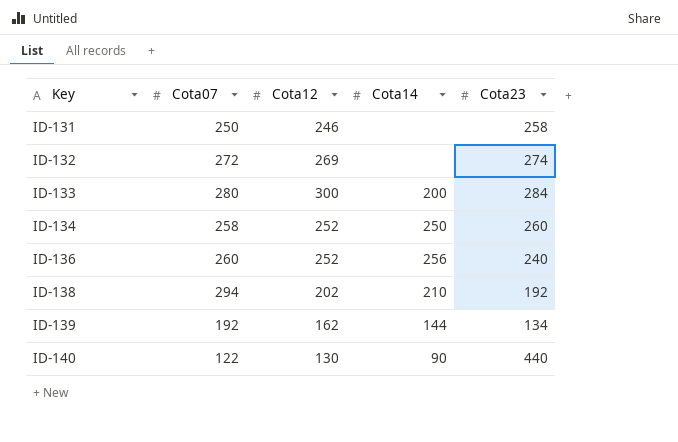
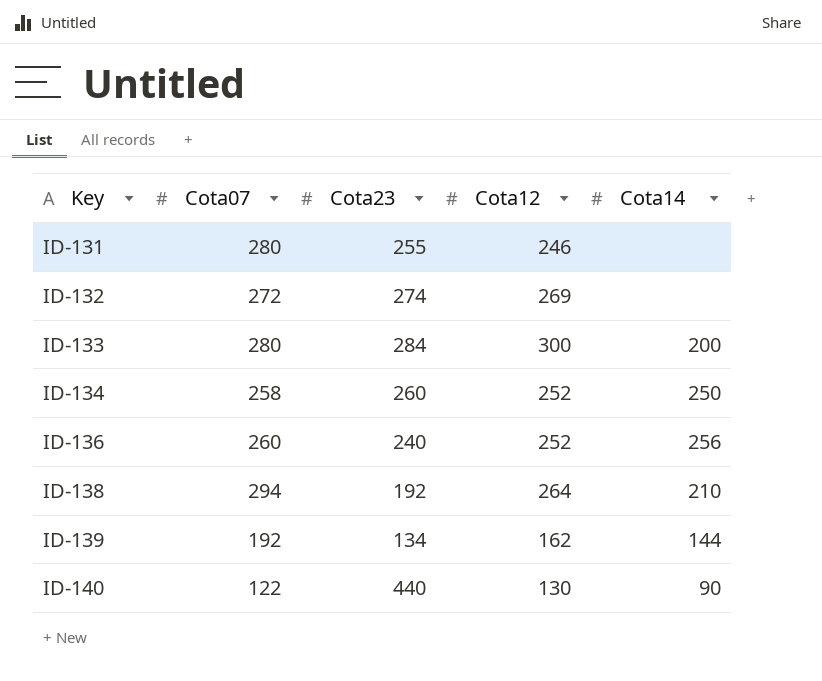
column Cota23 | position: 5 -> 3
ID-131 | Cota07: 250 -> 280
ID-131 | Cota23: 258 -> 255
ID-138 | Cota12: 202 -> 264

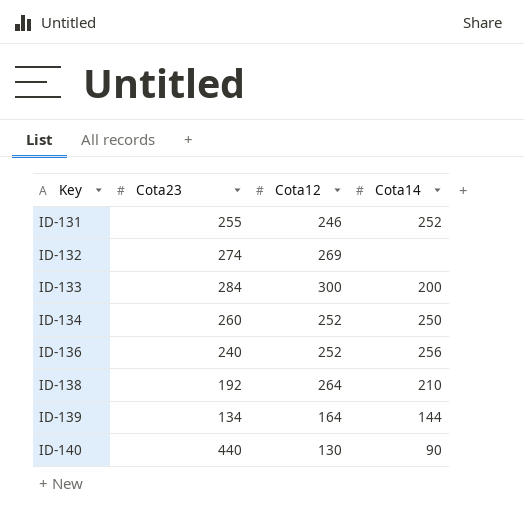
column Cota07 | position: 2 -> none
ID-131 | Cota14: none -> 252
ID-139 | Cota12: 162 -> 164

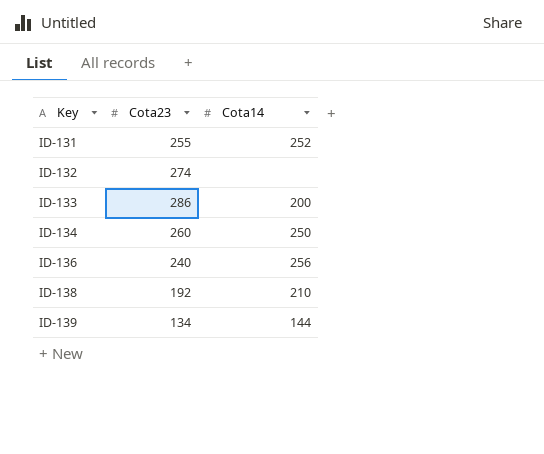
column Cota12 | position: 3 -> none
row ID-140: 440 | 130 | 90 -> none
ID-133 | Cota23: 284 -> 286

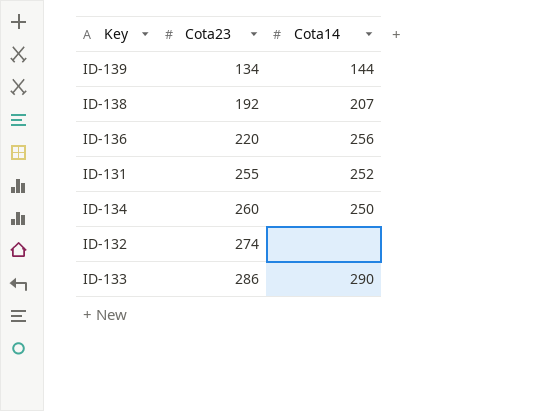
row order: Key ascending -> Cota23 ascending
ID-138 | Cota14: 210 -> 207
ID-136 | Cota23: 240 -> 220
ID-133 | Cota14: 200 -> 290

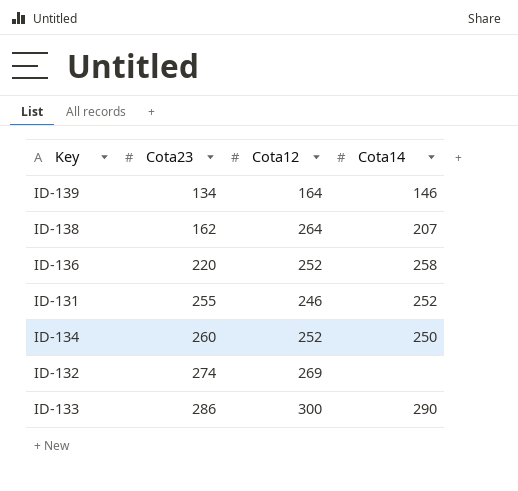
column Cota12 | position: none -> 3
ID-139 | Cota14: 144 -> 146
ID-138 | Cota23: 192 -> 162
ID-136 | Cota14: 256 -> 258

